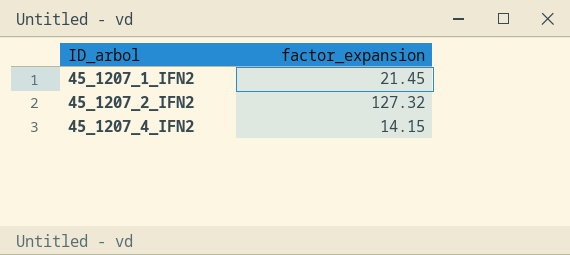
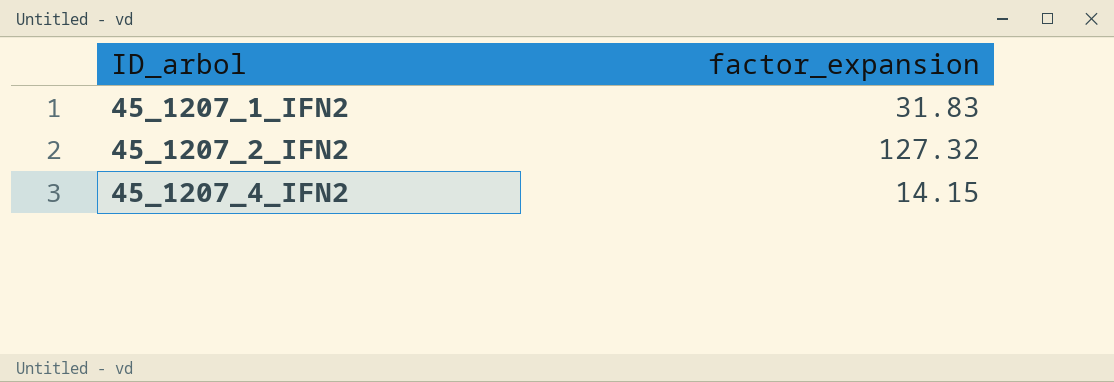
45_1207_1_IFN2 | factor_expansion: 21.45 -> 31.83

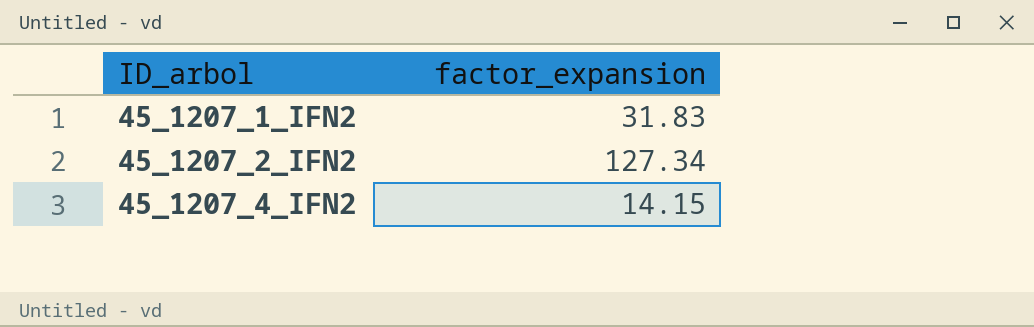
45_1207_2_IFN2 | factor_expansion: 127.32 -> 127.34

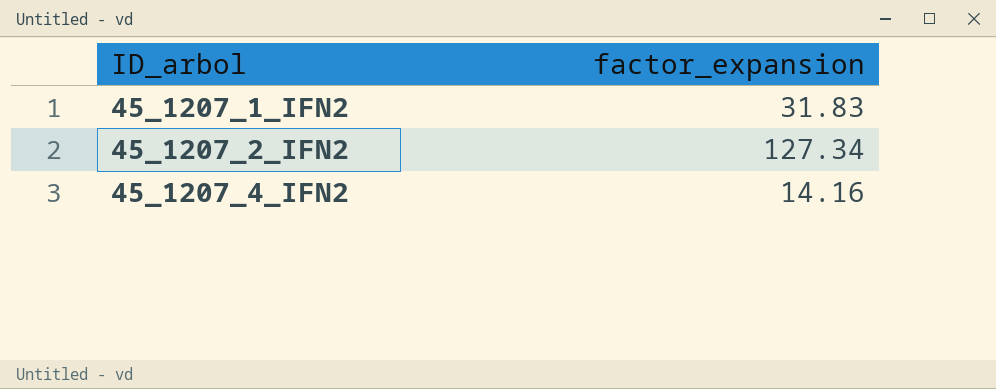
45_1207_4_IFN2 | factor_expansion: 14.15 -> 14.16

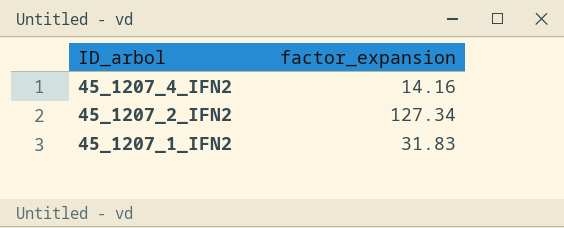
row order: ID_arbol ascending -> ID_arbol descending

